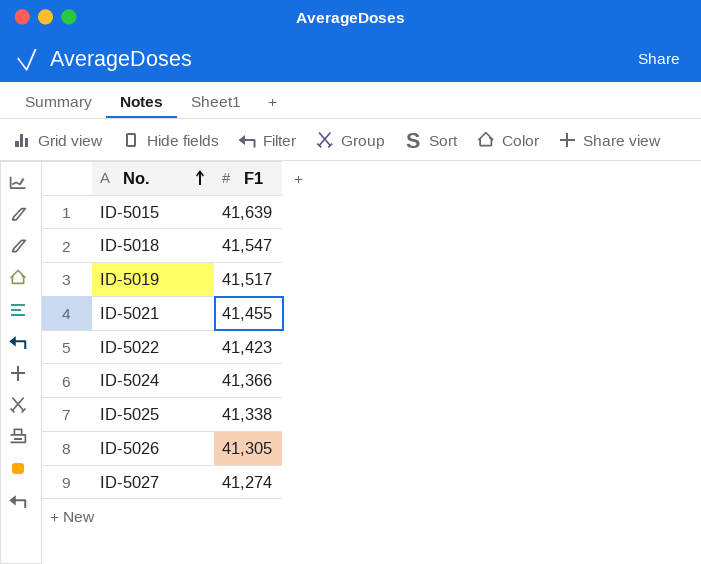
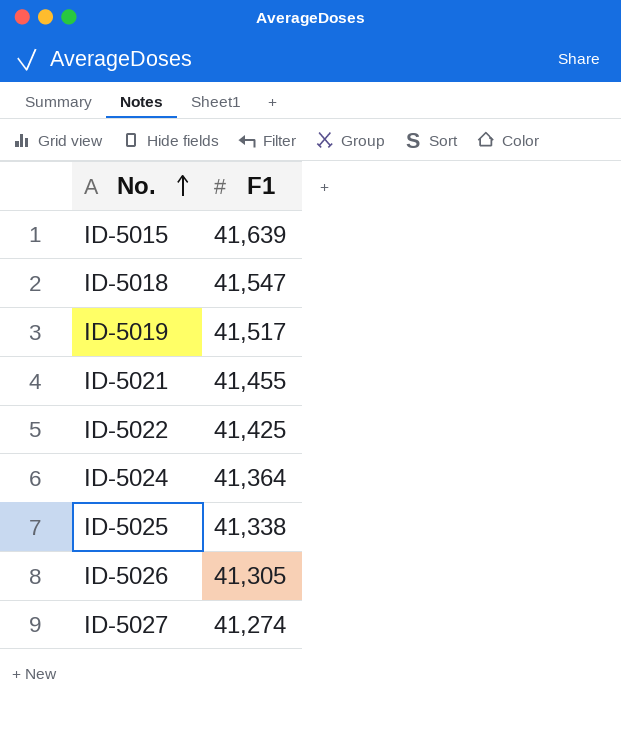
ID-5022 | F1: 41,423 -> 41,425
ID-5024 | F1: 41,366 -> 41,364

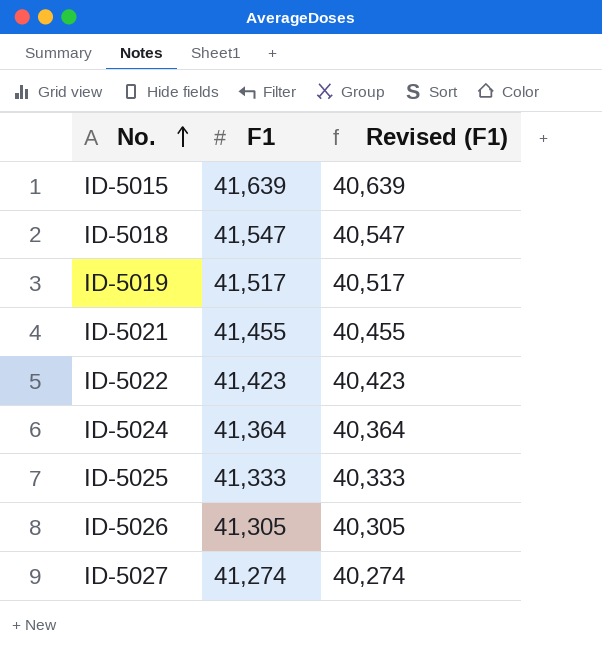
column Revised (F1) | formula: none -> [F1] - 1000
ID-5022 | F1: 41,425 -> 41,423
ID-5025 | F1: 41,338 -> 41,333

